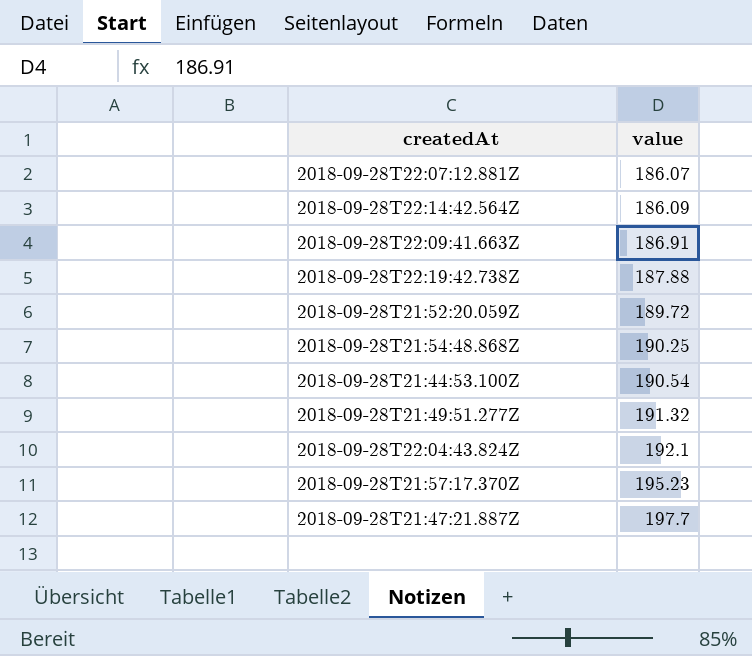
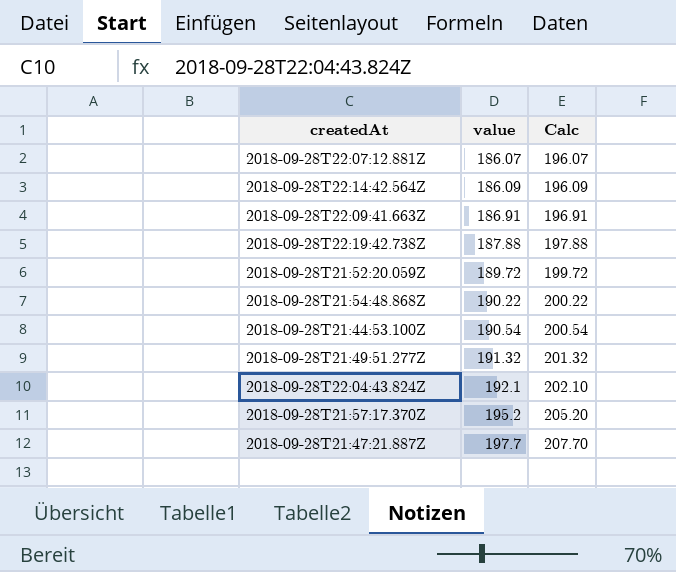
column Calc | formula: none -> [value] + 10
2018-09-28T21:54:48.868Z | value: 190.25 -> 190.22
2018-09-28T21:57:17.370Z | value: 195.23 -> 195.2

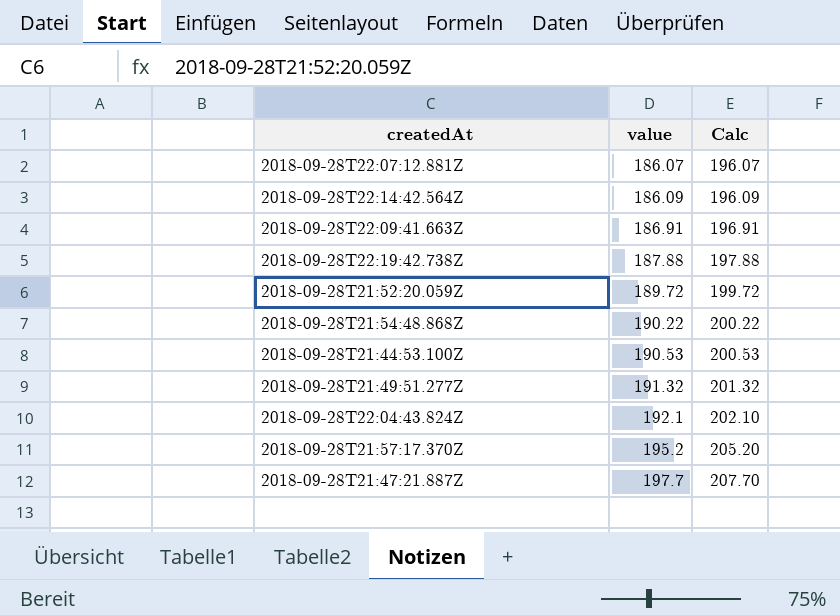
2018-09-28T21:44:53.100Z | value: 190.54 -> 190.53
2018-09-28T21:44:53.100Z | Calc: 200.54 -> 200.53

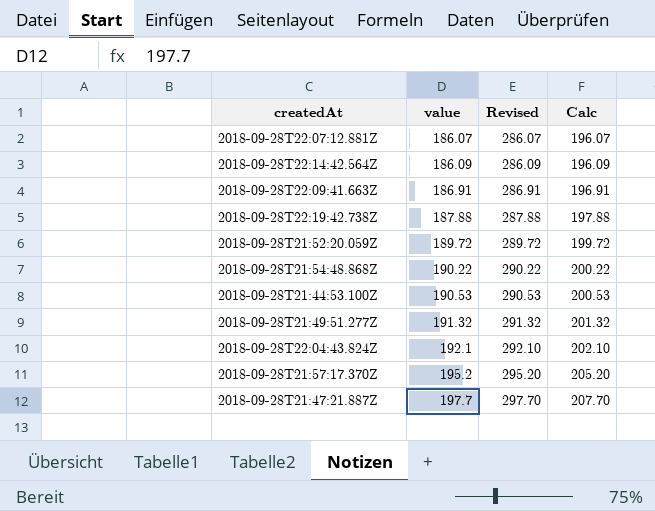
column Revised | formula: none -> [value] + 100

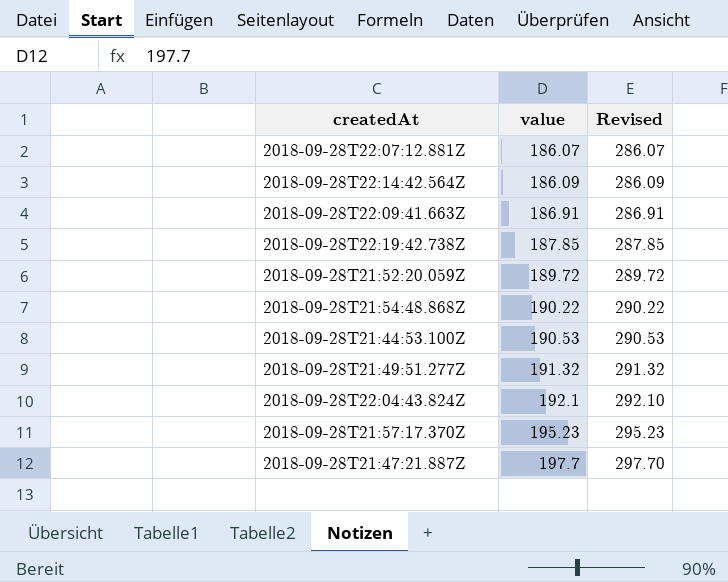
column Calc | formula: [value] + 10 -> none
2018-09-28T22:19:42.738Z | value: 187.88 -> 187.85
2018-09-28T22:19:42.738Z | Revised: 287.88 -> 287.85
2018-09-28T21:57:17.370Z | value: 195.2 -> 195.23
2018-09-28T21:57:17.370Z | Revised: 295.20 -> 295.23

